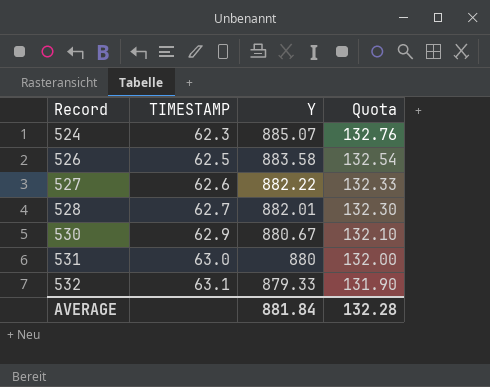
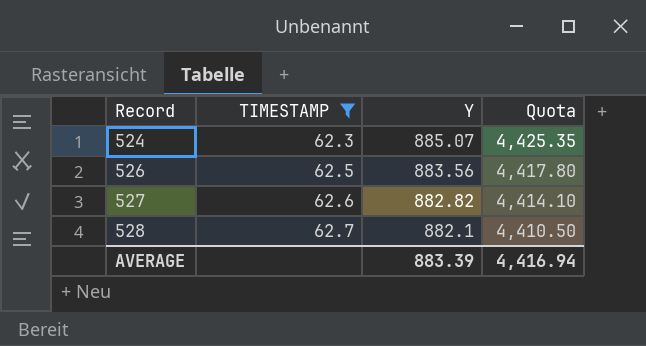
filter: none -> TIMESTAMP <= 62.7
column Quota | formula: [Y] * 0.15 -> [Y] * 5
526 | Y: 883.58 -> 883.56
527 | Y: 882.22 -> 882.82
528 | Y: 882.01 -> 882.1
AVERAGE | Y: 881.84 -> 883.39
AVERAGE | Quota: 132.28 -> 4,416.94

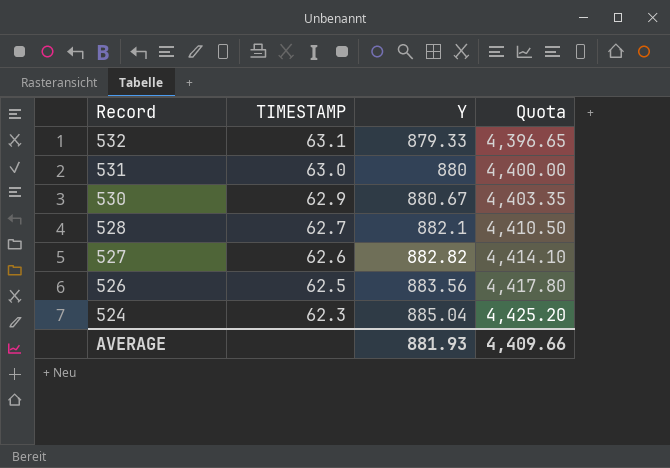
filter: TIMESTAMP <= 62.7 -> none
row order: Record ascending -> Record descending
524 | Y: 885.07 -> 885.04
524 | Quota: 4,425.35 -> 4,425.20
AVERAGE | Y: 883.39 -> 881.93
AVERAGE | Quota: 4,416.94 -> 4,409.66

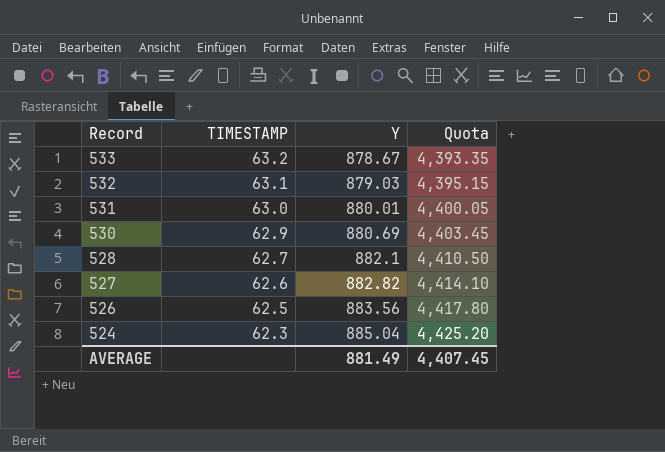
row 533: none -> 63.2 | 878.67 | 4,393.35
532 | Y: 879.33 -> 879.03
532 | Quota: 4,396.65 -> 4,395.15
531 | Y: 880 -> 880.01
531 | Quota: 4,400.00 -> 4,400.05
530 | Y: 880.67 -> 880.69
530 | Quota: 4,403.35 -> 4,403.45
AVERAGE | Y: 881.93 -> 881.49
AVERAGE | Quota: 4,409.66 -> 4,407.45

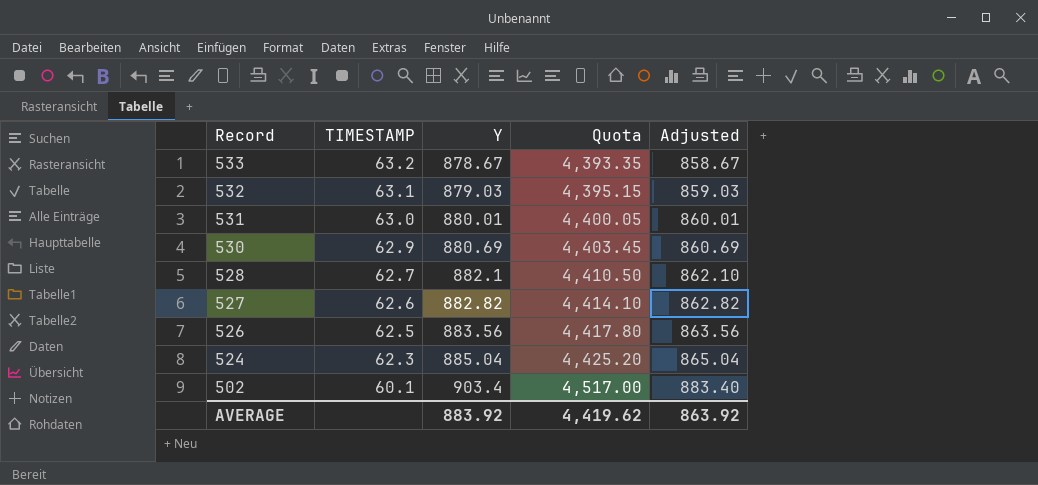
column Adjusted | formula: none -> [Y] - 20
row 502: none -> 60.1 | 903.4 | 4,517.00 | 883.40
AVERAGE | Y: 881.49 -> 883.92
AVERAGE | Quota: 4,407.45 -> 4,419.62

